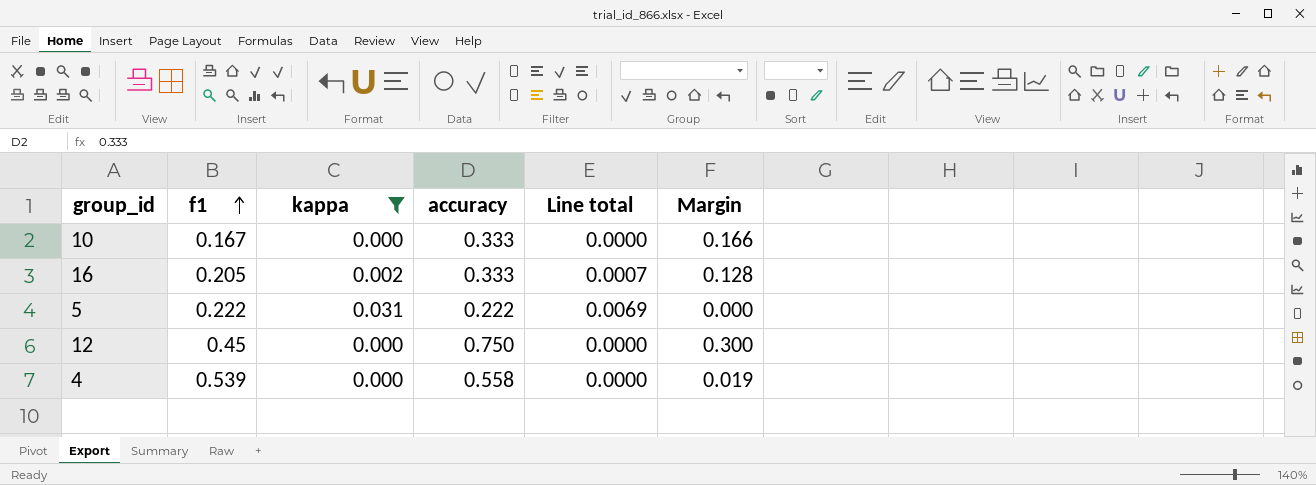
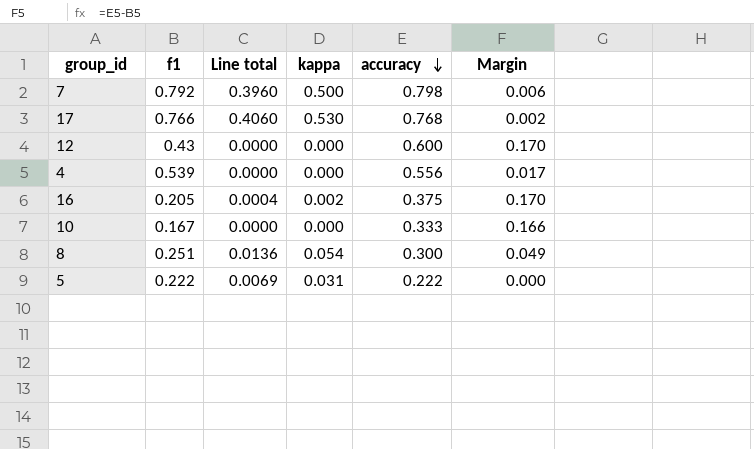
filter: kappa <= 0.031 -> none
row order: f1 ascending -> accuracy descending
column Line total | formula: [kappa] * [accuracy] -> [f1] * [kappa]
column Line total | position: 5 -> 3
12 | f1: 0.45 -> 0.43
12 | accuracy: 0.750 -> 0.600
12 | Margin: 0.300 -> 0.170
4 | accuracy: 0.558 -> 0.556
4 | Margin: 0.019 -> 0.017
16 | accuracy: 0.333 -> 0.375
16 | Margin: 0.128 -> 0.170

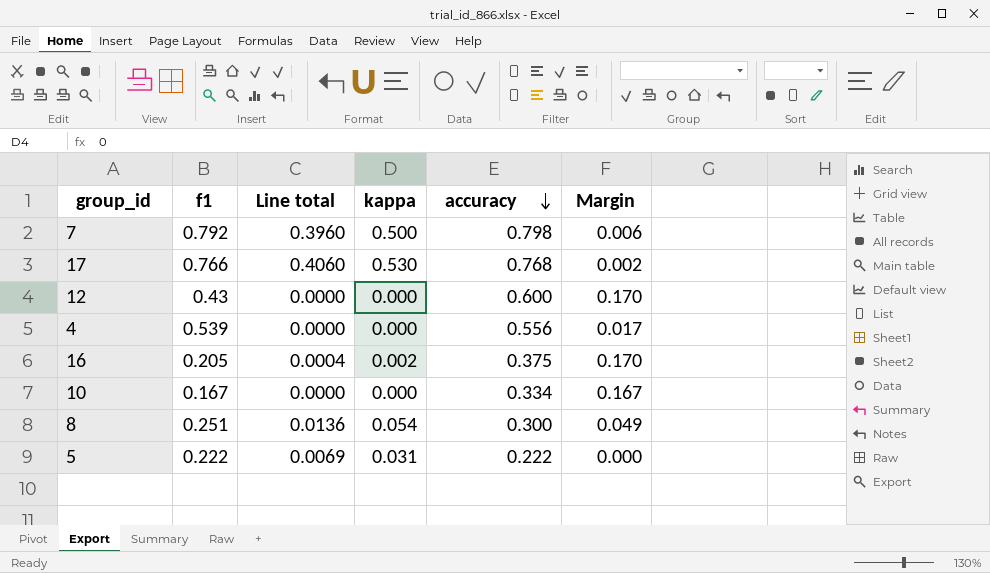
10 | accuracy: 0.333 -> 0.334
10 | Margin: 0.166 -> 0.167

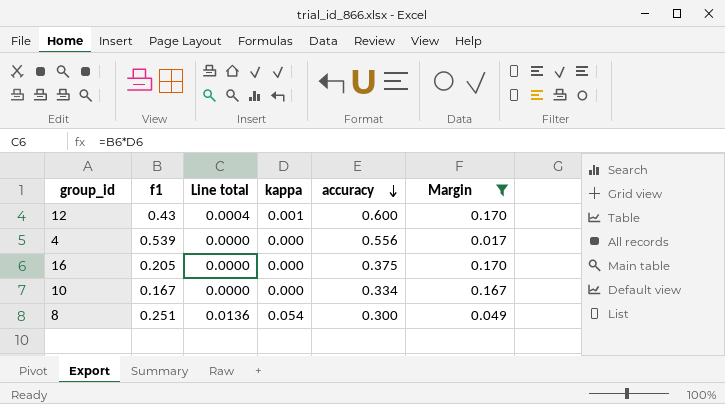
filter: none -> Margin >= 0.017
12 | Line total: 0.0000 -> 0.0004
12 | kappa: 0.000 -> 0.001
16 | Line total: 0.0004 -> 0.0000
16 | kappa: 0.002 -> 0.000

